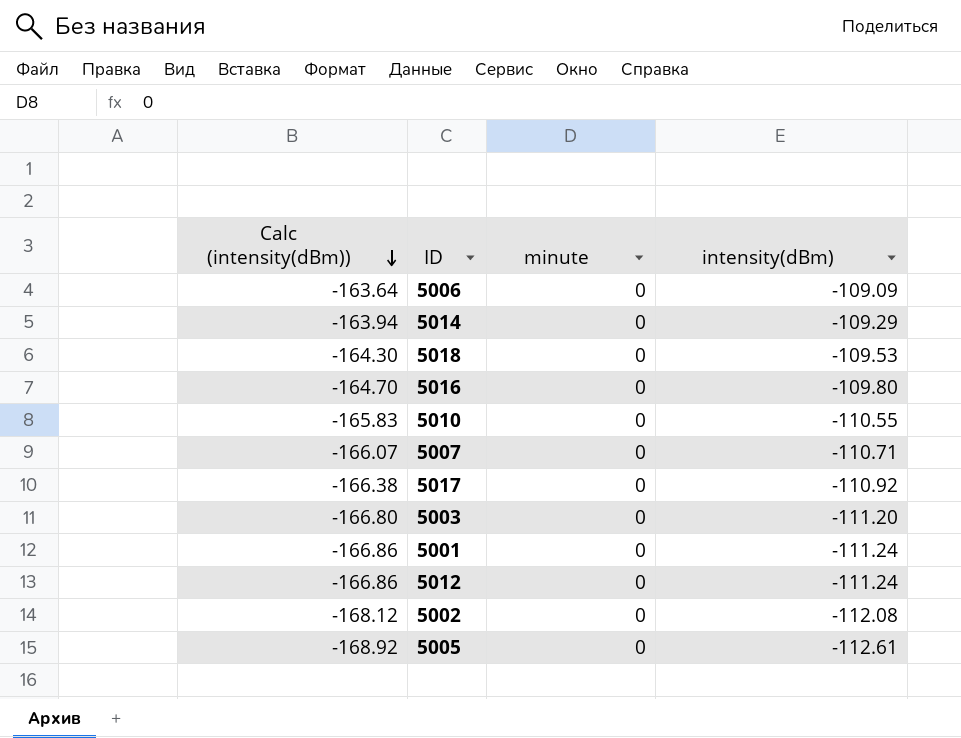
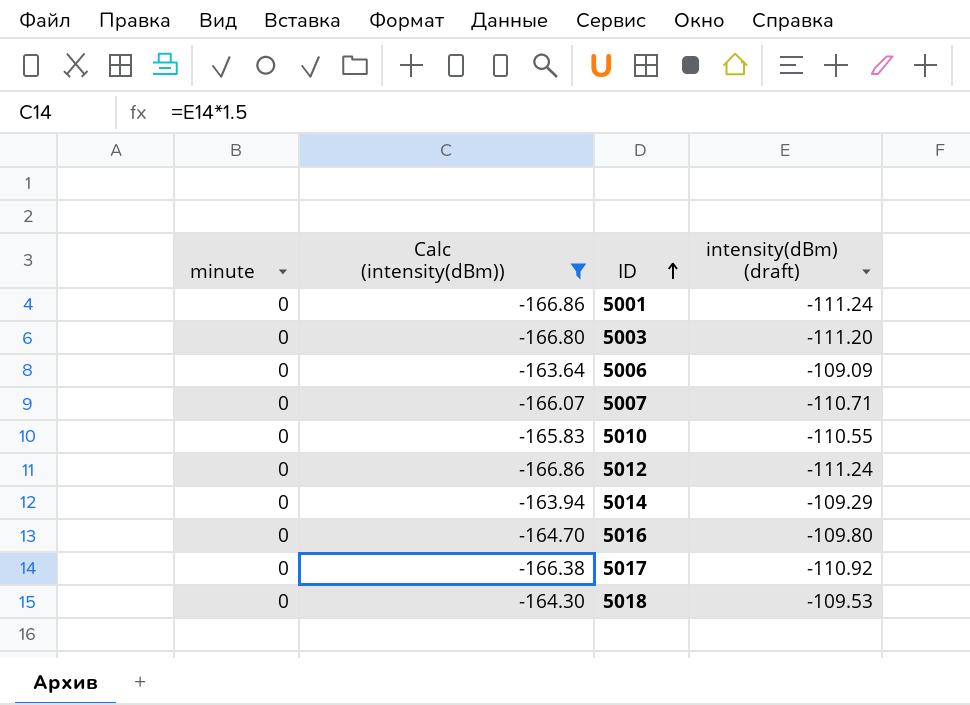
filter: none -> Calc (intensity(dBm)) >= -166.86
row order: Calc (intensity(dBm)) descending -> ID ascending
column minute | position: 3 -> 1
column name: intensity(dBm) -> intensity(dBm) (draft)

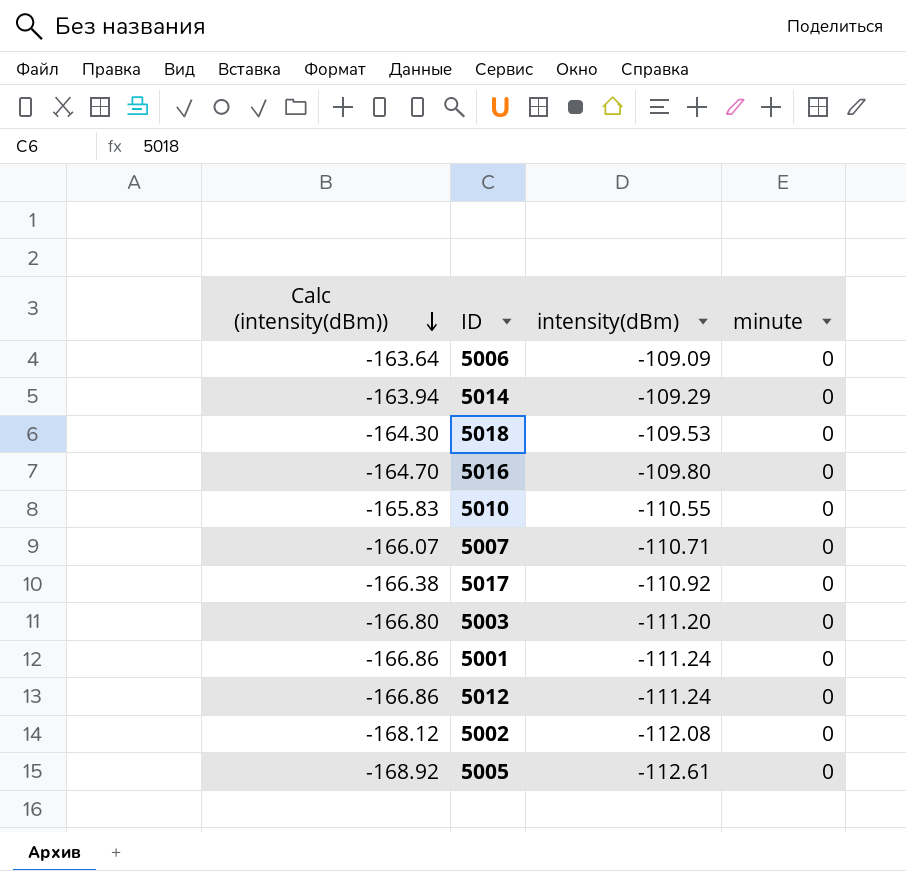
filter: Calc (intensity(dBm)) >= -166.86 -> none
row order: ID ascending -> Calc (intensity(dBm)) descending
column name: intensity(dBm) (draft) -> intensity(dBm)
column minute | position: 1 -> 4

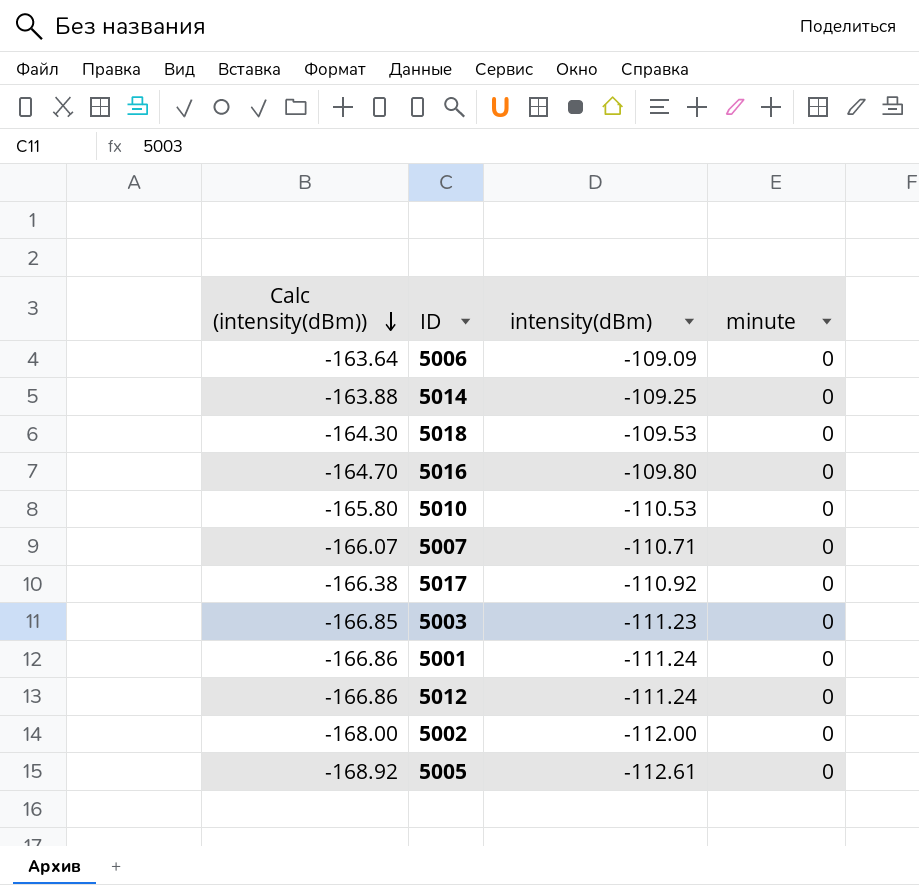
5014 | Calc (intensity(dBm)): -163.94 -> -163.88
5014 | intensity(dBm): -109.29 -> -109.25
5010 | Calc (intensity(dBm)): -165.83 -> -165.80
5010 | intensity(dBm): -110.55 -> -110.53
5003 | Calc (intensity(dBm)): -166.80 -> -166.85
5003 | intensity(dBm): -111.20 -> -111.23
5002 | Calc (intensity(dBm)): -168.12 -> -168.00
5002 | intensity(dBm): -112.08 -> -112.00

